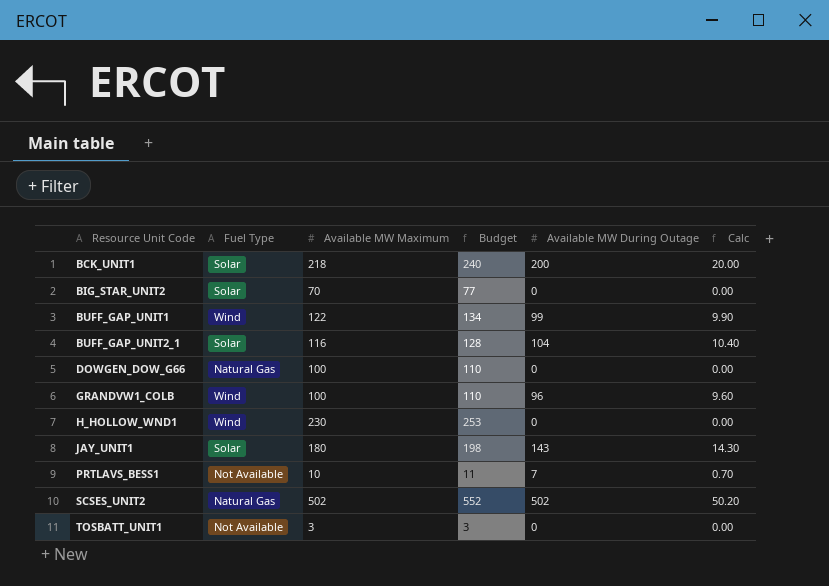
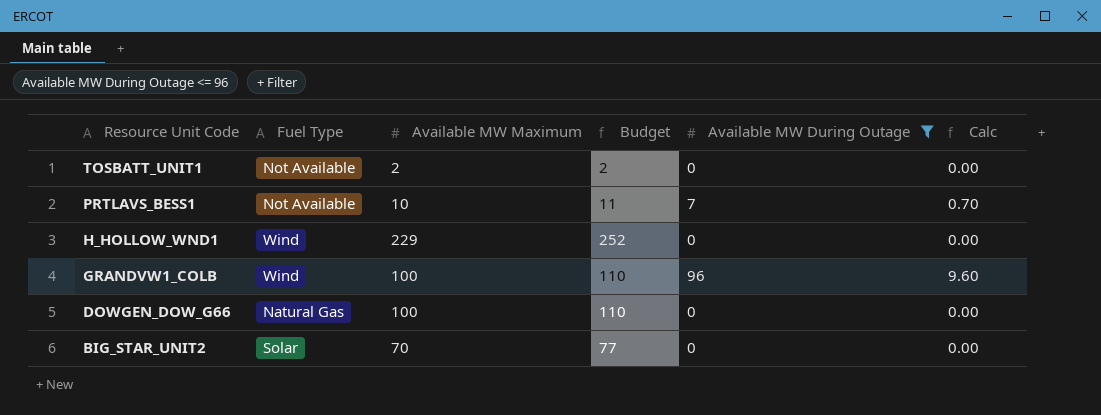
filter: none -> Available MW During Outage <= 96
row order: Resource Unit Code ascending -> Resource Unit Code descending
TOSBATT_UNIT1 | Available MW Maximum: 3 -> 2
TOSBATT_UNIT1 | Budget: 3 -> 2
H_HOLLOW_WND1 | Available MW Maximum: 230 -> 229
H_HOLLOW_WND1 | Budget: 253 -> 252

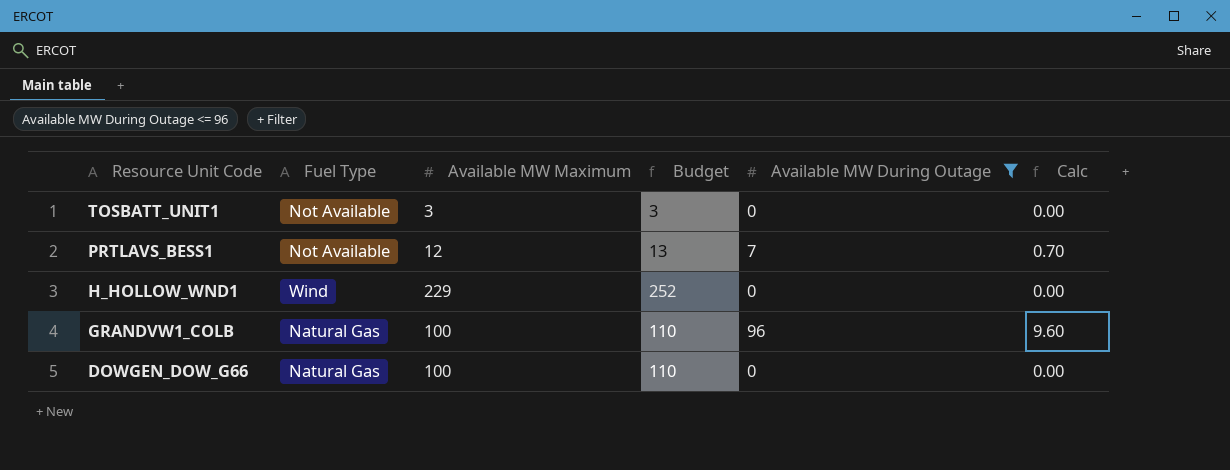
row BIG_STAR_UNIT2: Solar | 70 | 77 | 0 | 0.00 -> none
TOSBATT_UNIT1 | Available MW Maximum: 2 -> 3
TOSBATT_UNIT1 | Budget: 2 -> 3
PRTLAVS_BESS1 | Available MW Maximum: 10 -> 12
PRTLAVS_BESS1 | Budget: 11 -> 13
GRANDVW1_COLB | Fuel Type: Wind -> Natural Gas

